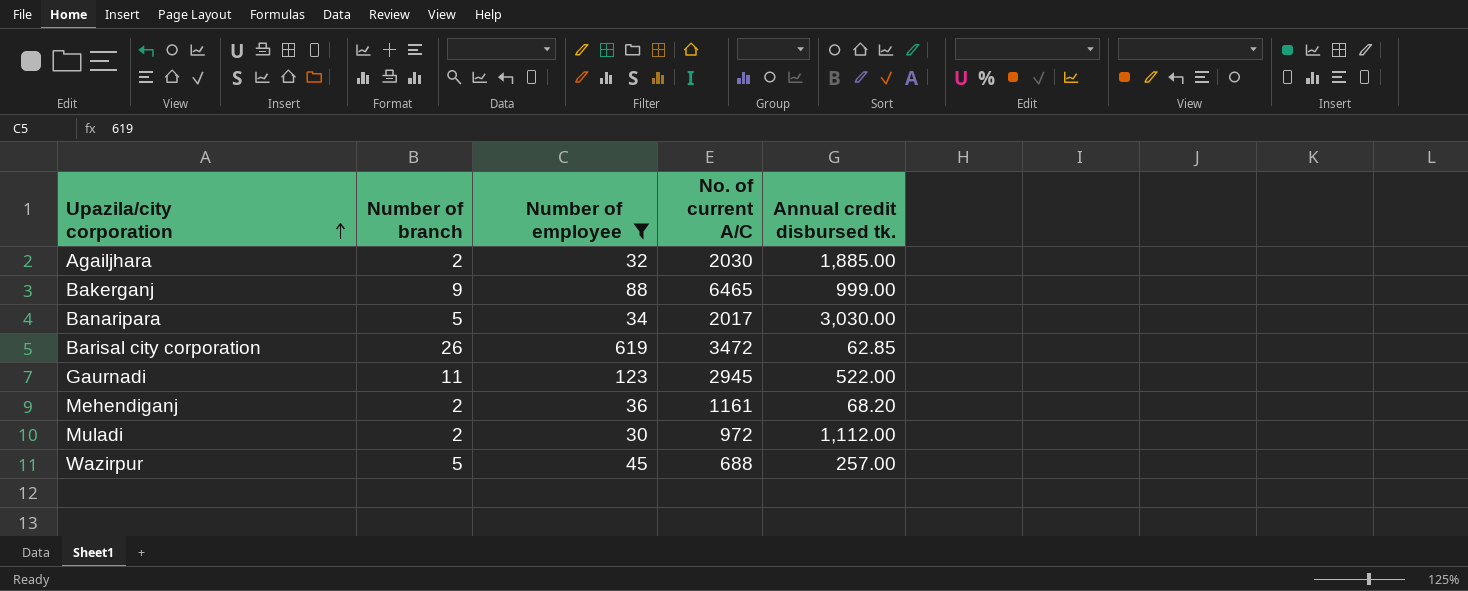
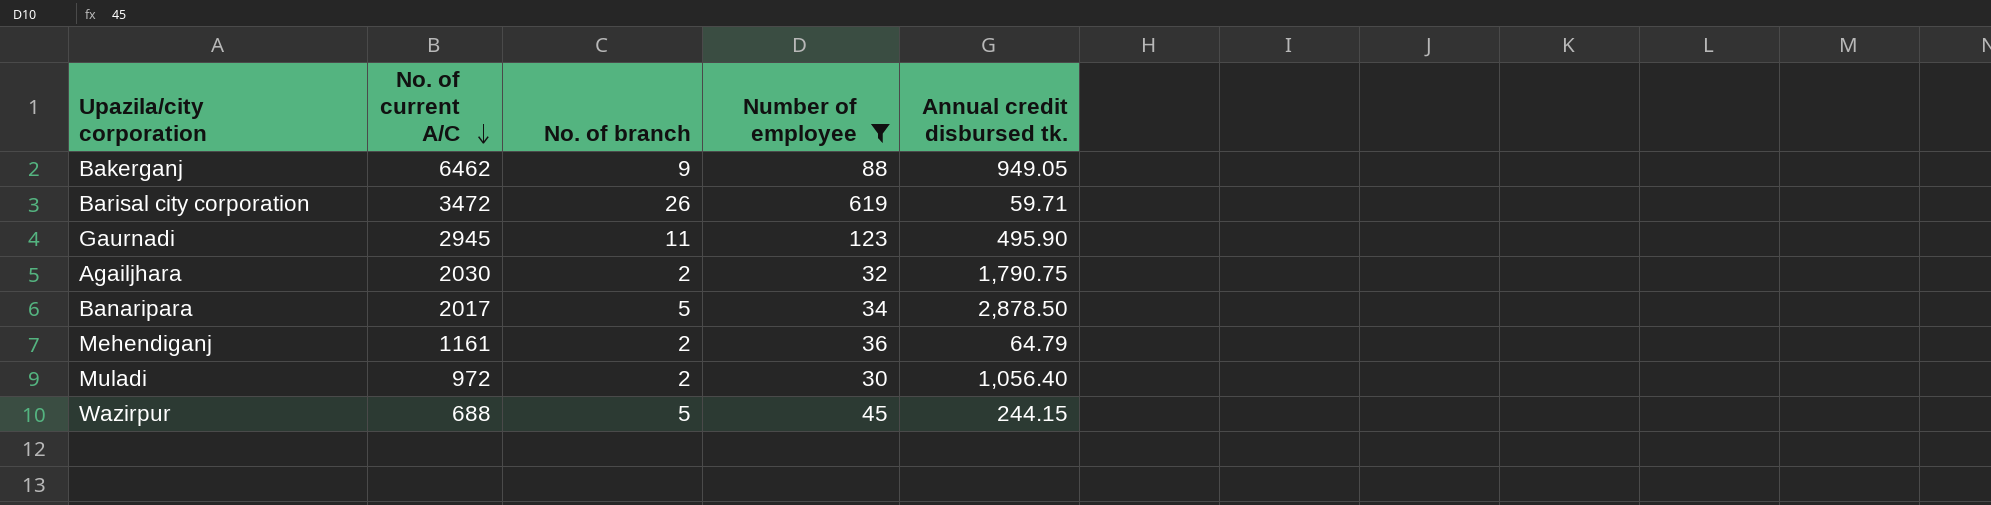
row order: Upazila/city corporation ascending -> No. of current A/C descending
column No. of current A/C | position: 4 -> 2
column name: Number of branch -> No. of branch
Bakerganj | No. of current A/C: 6465 -> 6462
Bakerganj | Annual credit disbursed tk.: 999.00 -> 949.05
Barisal city corporation | Annual credit disbursed tk.: 62.85 -> 59.71
Gaurnadi | Annual credit disbursed tk.: 522.00 -> 495.90
Agailjhara | Annual credit disbursed tk.: 1,885.00 -> 1,790.75
Banaripara | Annual credit disbursed tk.: 3,030.00 -> 2,878.50
Mehendiganj | Annual credit disbursed tk.: 68.20 -> 64.79
Muladi | Annual credit disbursed tk.: 1,112.00 -> 1,056.40
Wazirpur | Annual credit disbursed tk.: 257.00 -> 244.15

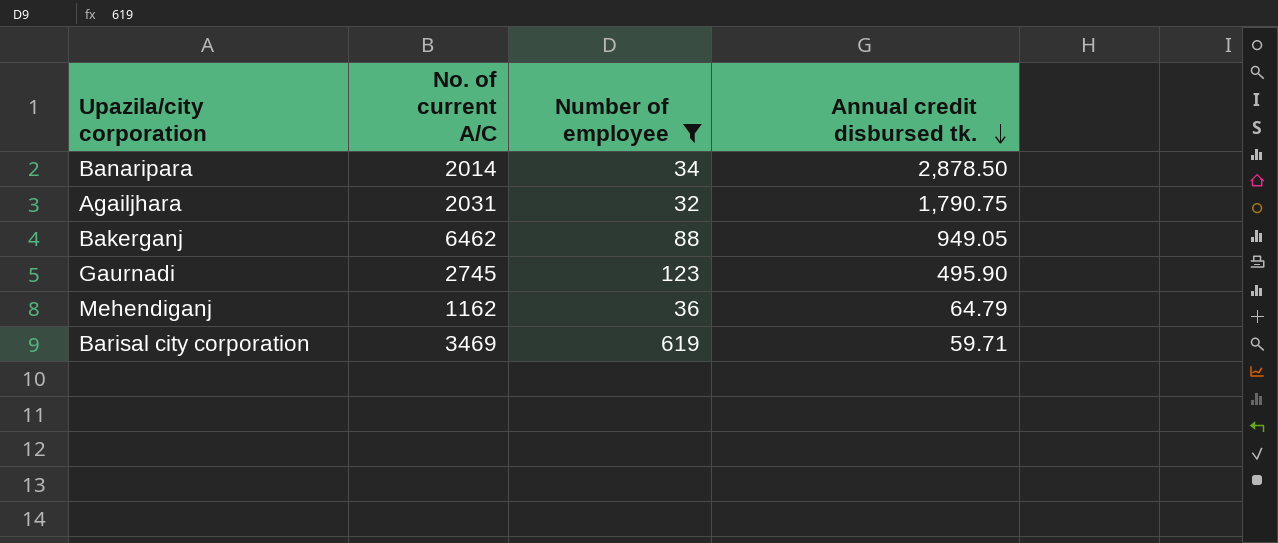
row order: No. of current A/C descending -> Annual credit disbursed tk. descending
column No. of branch | position: 3 -> none
row Muladi: 972 | 2 | 30 | 1,056.40 -> none
row Wazirpur: 688 | 5 | 45 | 244.15 -> none
Banaripara | No. of current A/C: 2017 -> 2014
Agailjhara | No. of current A/C: 2030 -> 2031
Gaurnadi | No. of current A/C: 2945 -> 2745
Mehendiganj | No. of current A/C: 1161 -> 1162
Barisal city corporation | No. of current A/C: 3472 -> 3469

